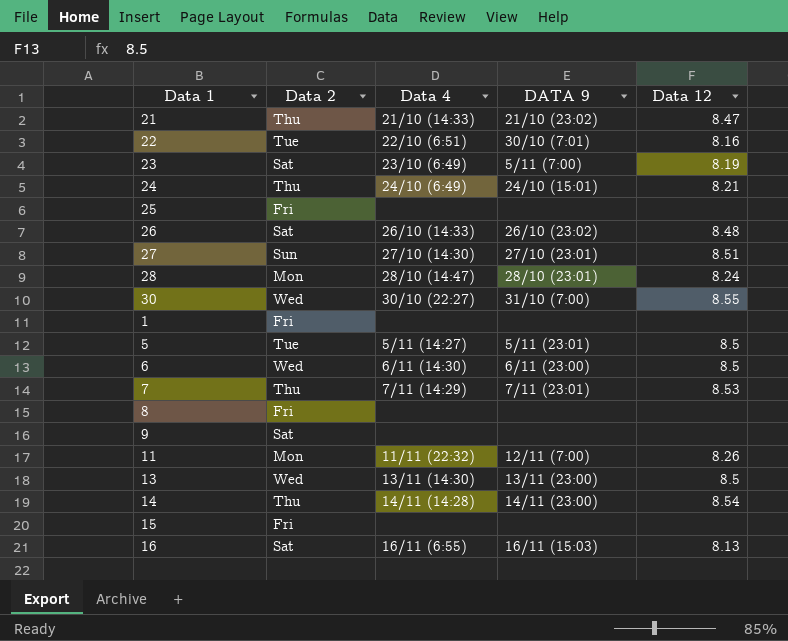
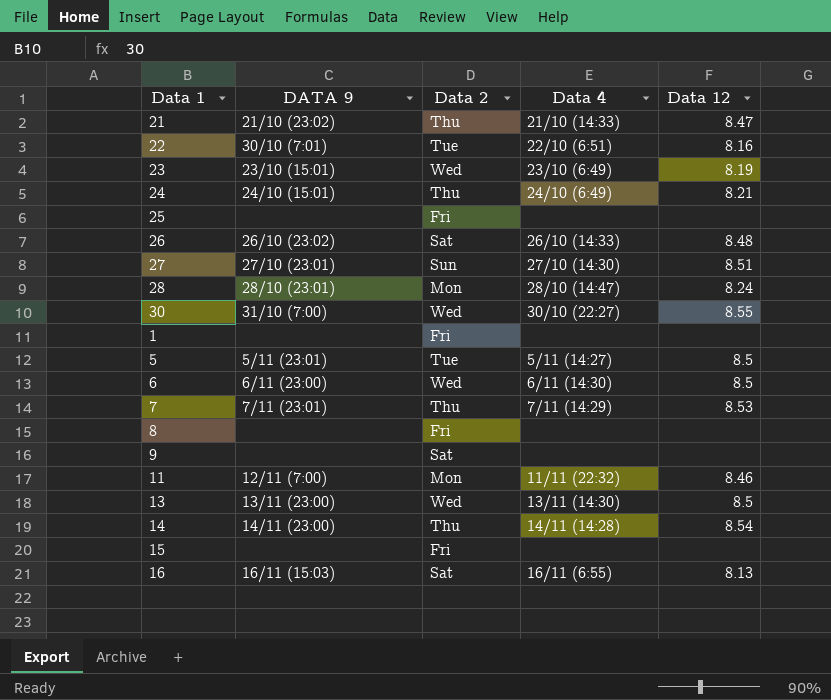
column DATA 9 | position: 4 -> 2
23 | DATA 9: 5/11 (7:00) -> 23/10 (15:01)
23 | Data 2: Sat -> Wed
11 | Data 12: 8.26 -> 8.46

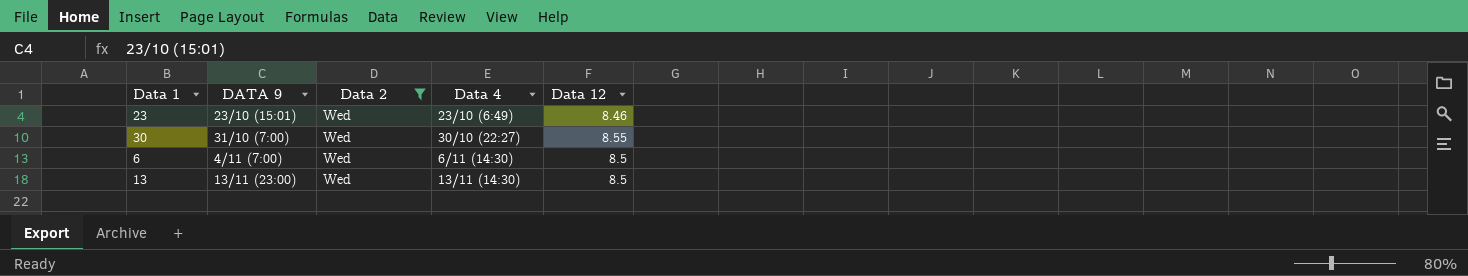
filter: none -> Data 2 = Wed
23 | Data 12: 8.19 -> 8.46
6 | DATA 9: 6/11 (23:00) -> 4/11 (7:00)

